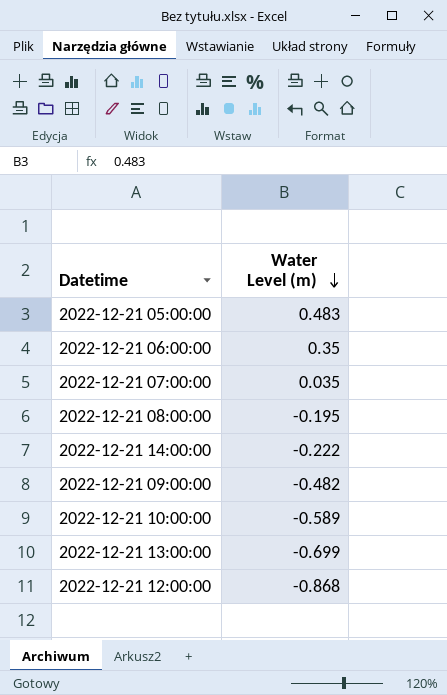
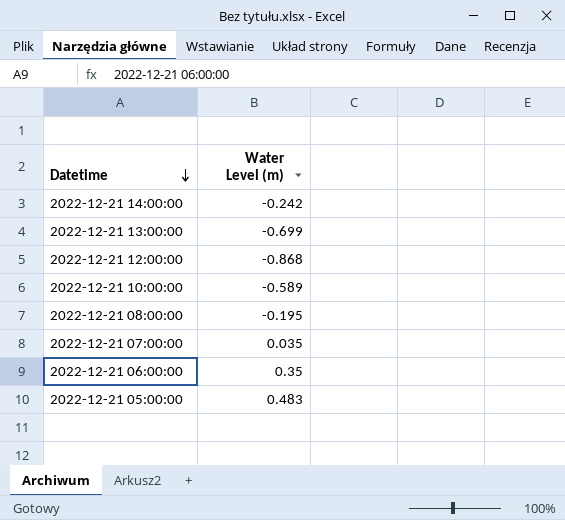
row order: Water Level (m) descending -> Datetime descending
row 2022-12-21 09:00:00: -0.482 -> none
2022-12-21 14:00:00 | Water Level (m): -0.222 -> -0.242

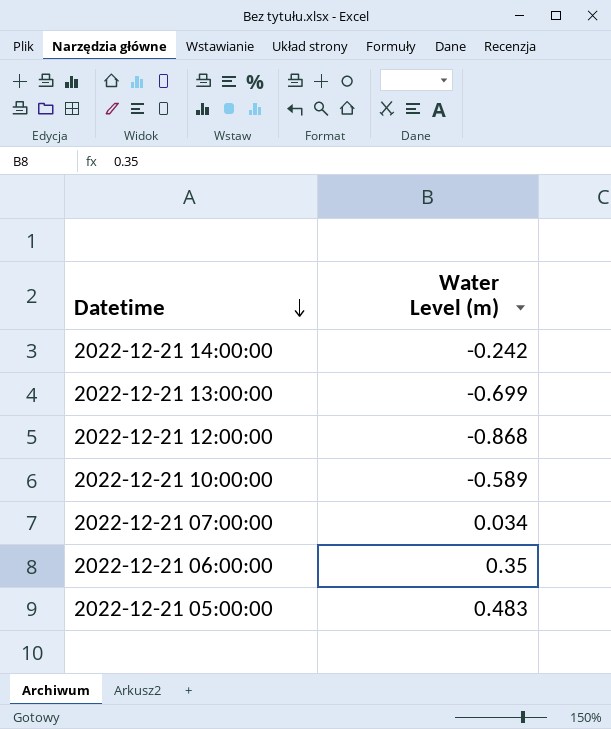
row 2022-12-21 08:00:00: -0.195 -> none
2022-12-21 07:00:00 | Water Level (m): 0.035 -> 0.034

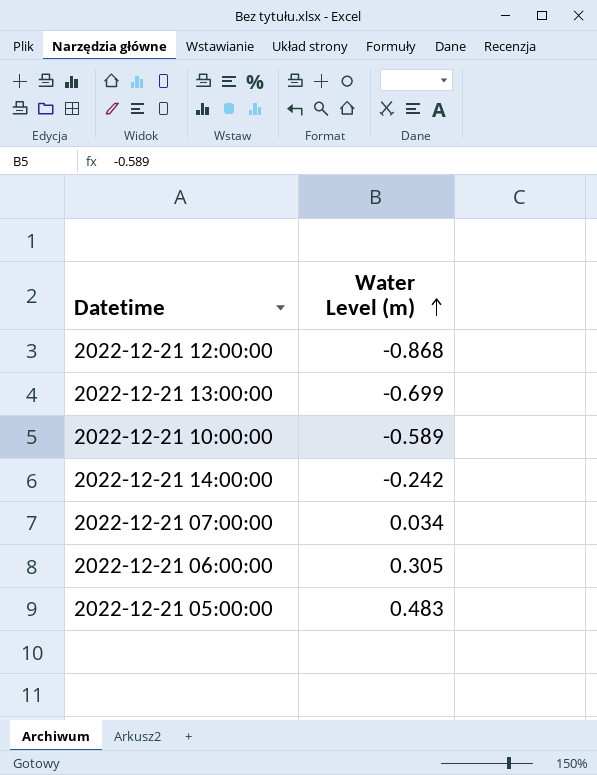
row order: Datetime descending -> Water Level (m) ascending
2022-12-21 06:00:00 | Water Level (m): 0.35 -> 0.305

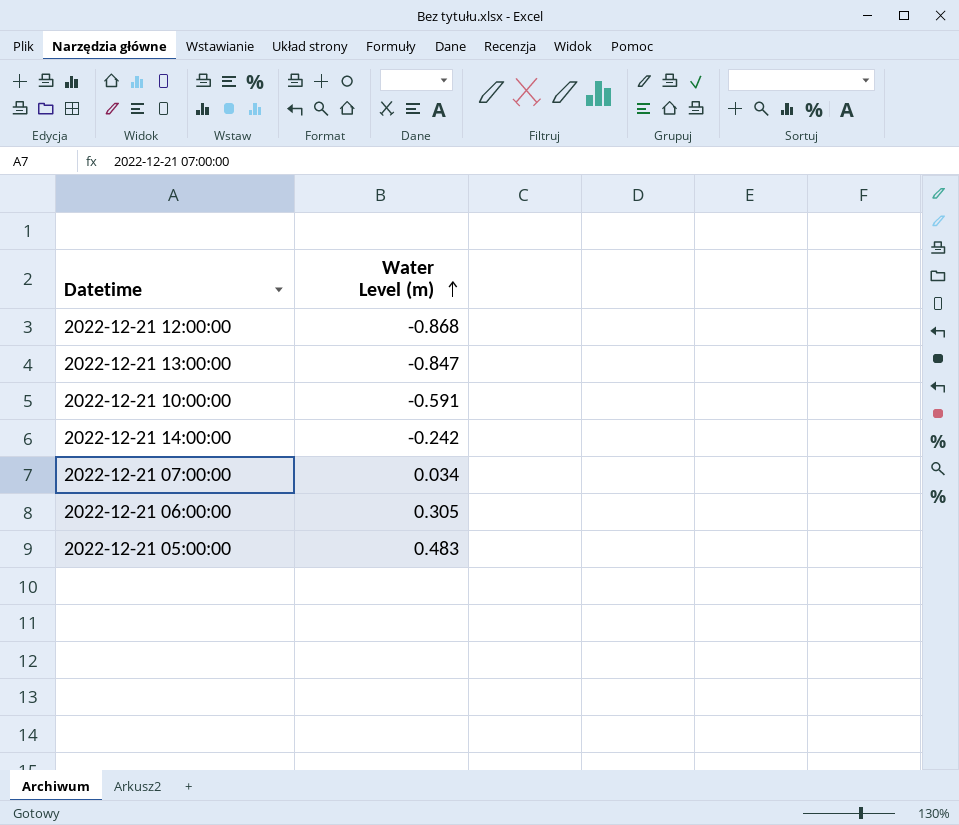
2022-12-21 13:00:00 | Water Level (m): -0.699 -> -0.847
2022-12-21 10:00:00 | Water Level (m): -0.589 -> -0.591

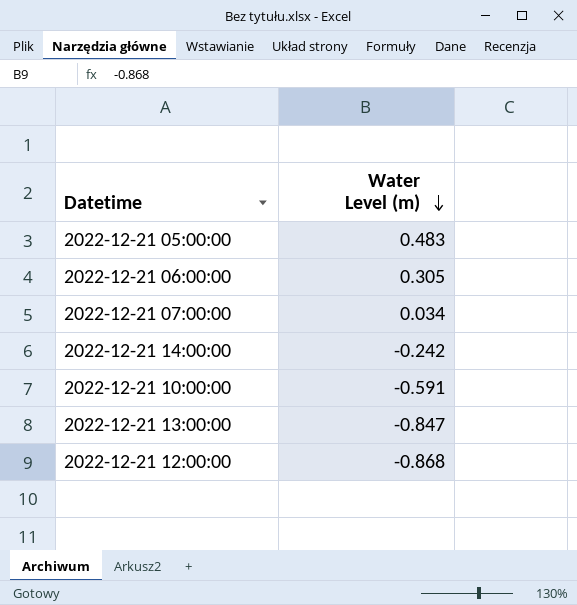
row order: Water Level (m) ascending -> Water Level (m) descending

